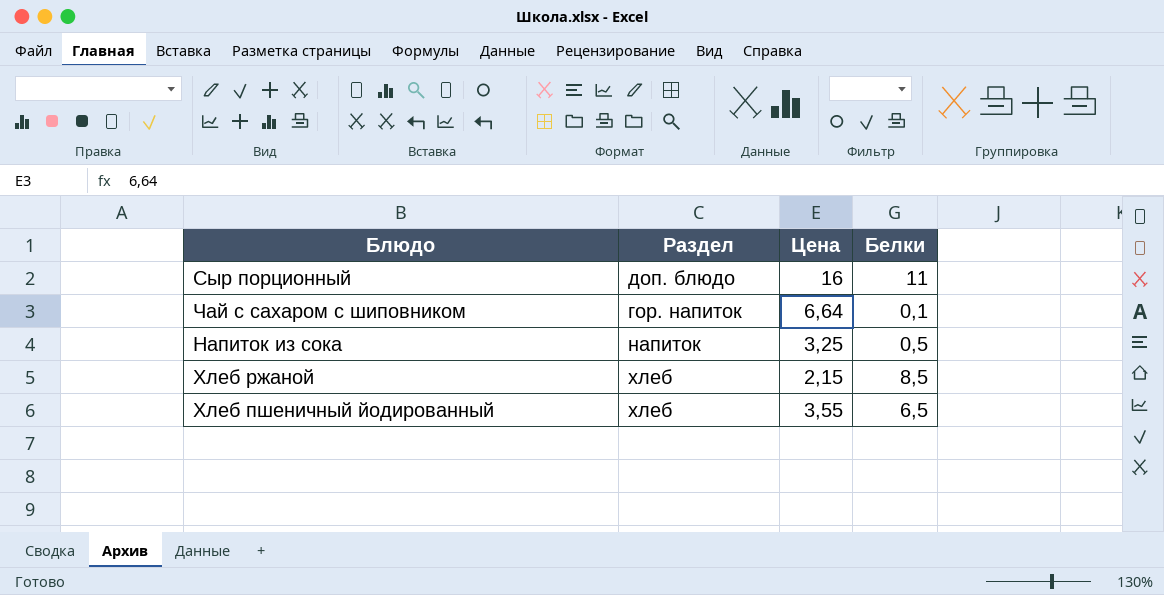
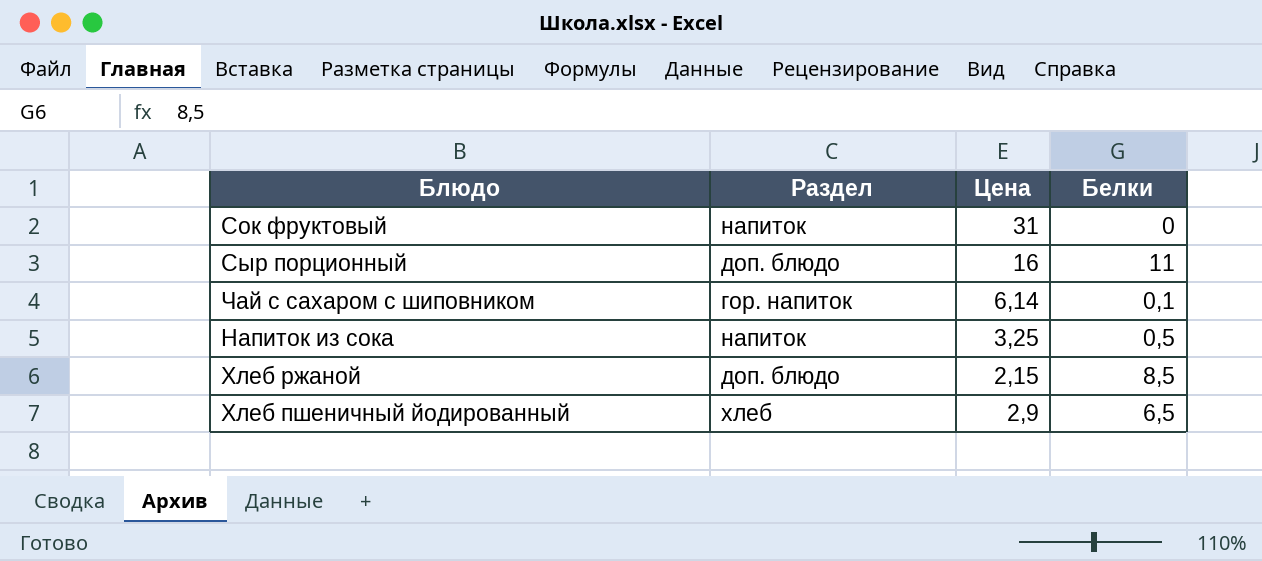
row Сок фруктовый: none -> напиток | 31 | 0
Чай с сахаром с шиповником | Цена: 6,64 -> 6,14
Хлеб ржаной | Раздел: хлеб -> доп. блюдо
Хлеб пшеничный йодированный | Цена: 3,55 -> 2,9

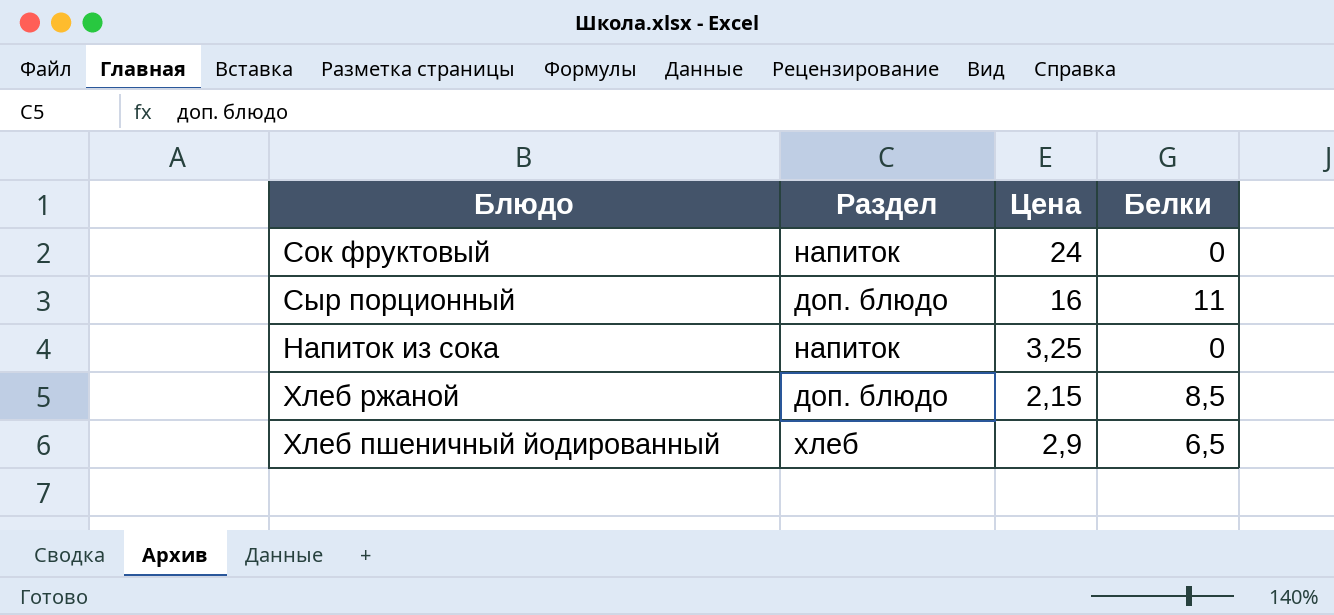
row Чай с сахаром с шиповником: гор. напиток | 6,14 | 0,1 -> none
Сок фруктовый | Цена: 31 -> 24
Напиток из сока | Белки: 0,5 -> 0

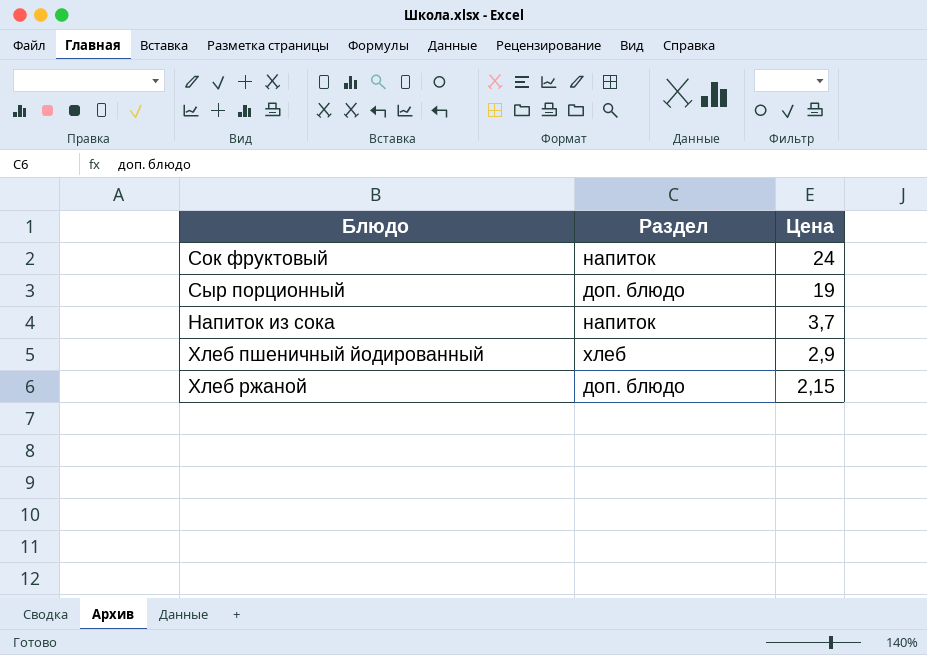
row order: none -> Цена descending
column Белки | position: 4 -> none
Сыр порционный | Цена: 16 -> 19
Напиток из сока | Цена: 3,25 -> 3,7

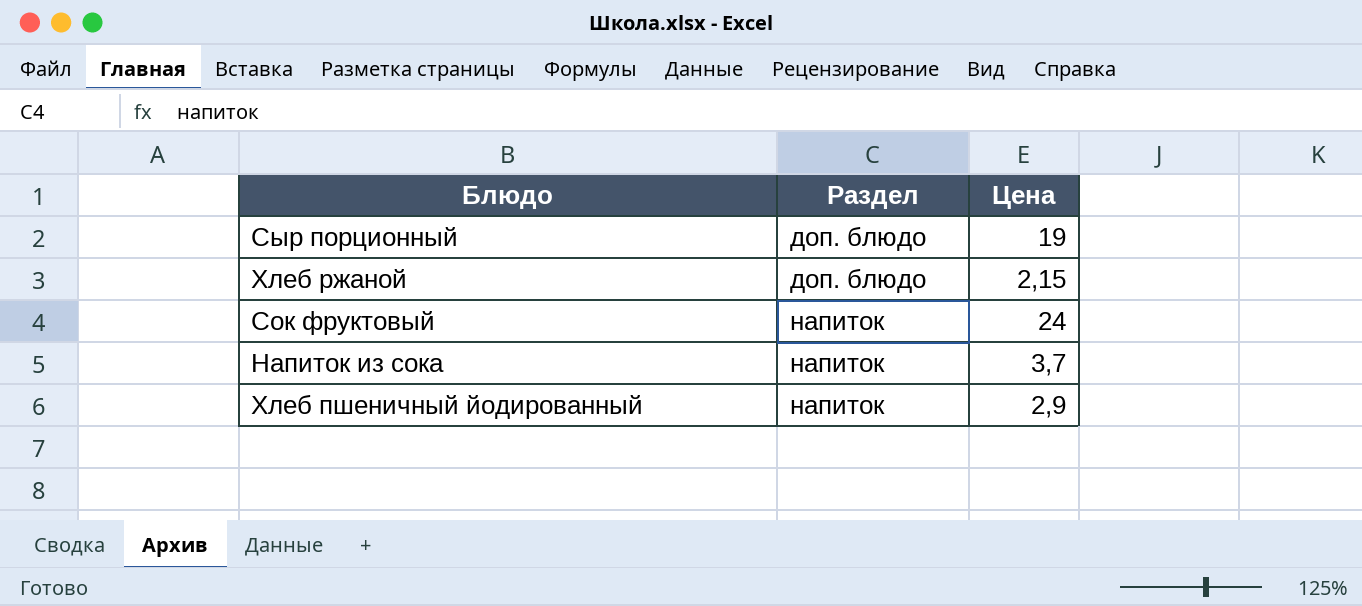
row order: Цена descending -> Раздел ascending
Хлеб пшеничный йодированный | Раздел: хлеб -> напиток

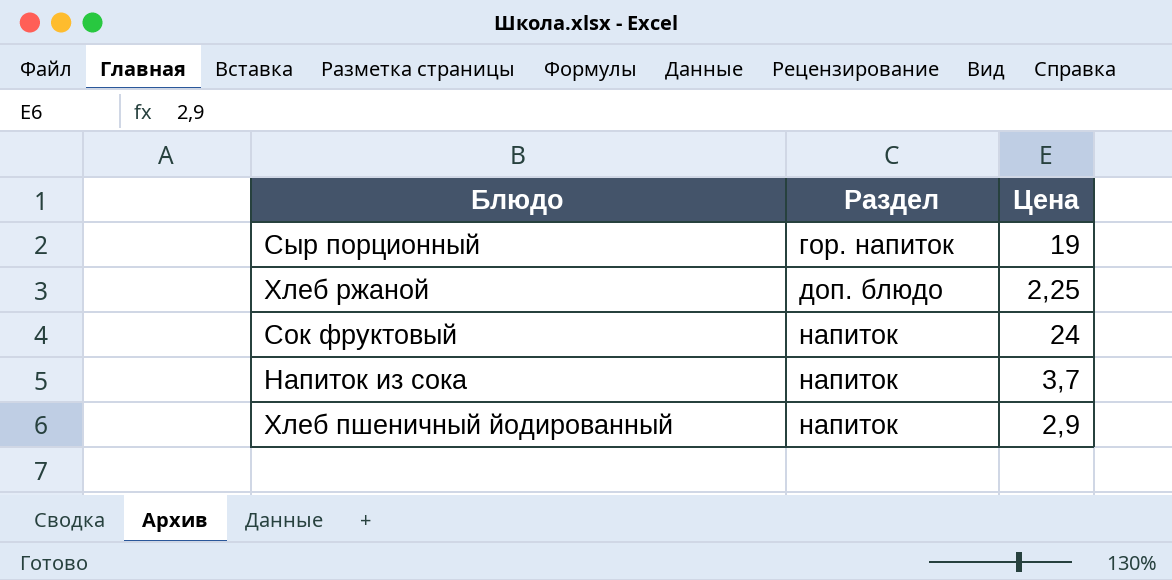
Сыр порционный | Раздел: доп. блюдо -> гор. напиток
Хлеб ржаной | Цена: 2,15 -> 2,25

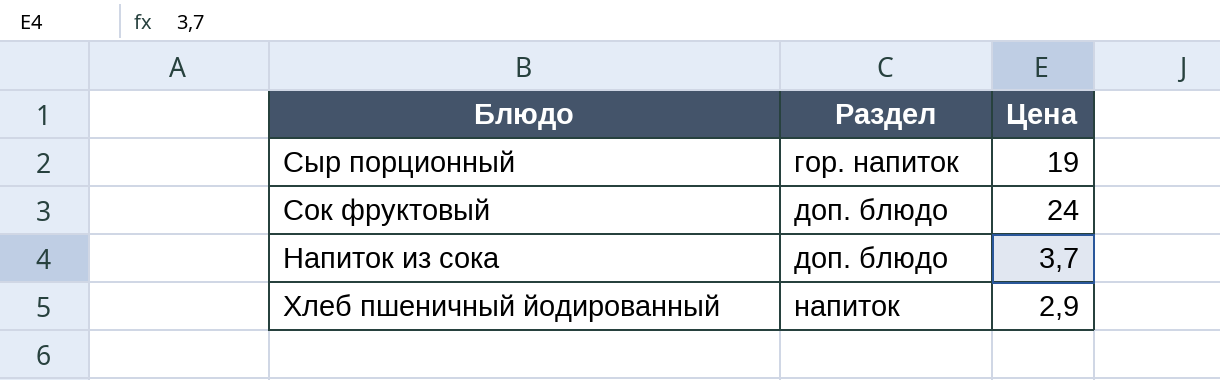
row Хлеб ржаной: доп. блюдо | 2,25 -> none
Сок фруктовый | Раздел: напиток -> доп. блюдо
Напиток из сока | Раздел: напиток -> доп. блюдо

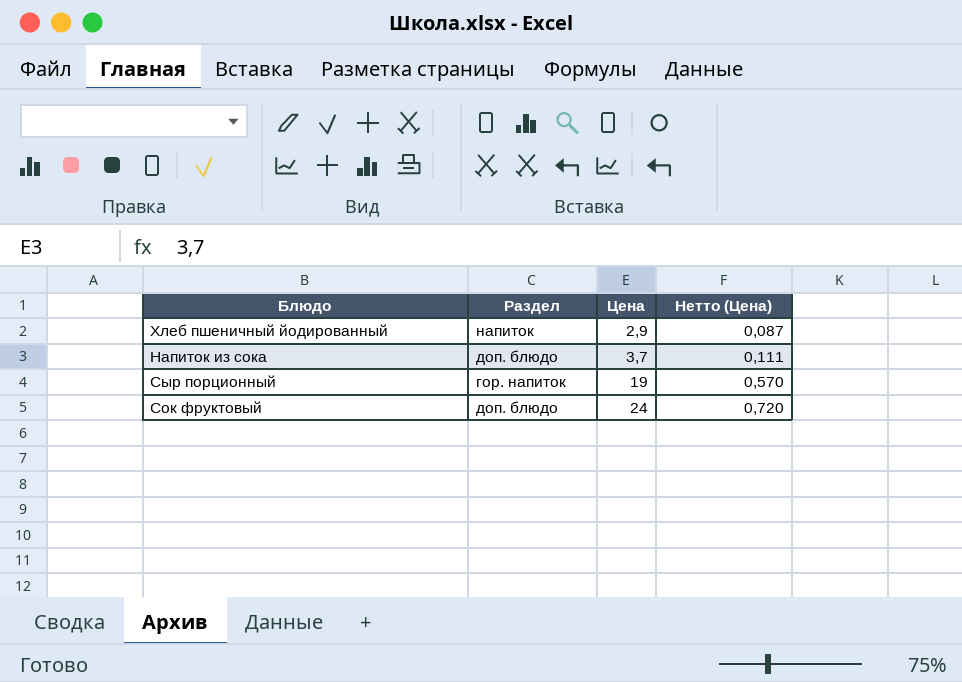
row order: Раздел ascending -> Цена ascending
column Нетто (Цена) | formula: none -> [Цена] * 0,03

